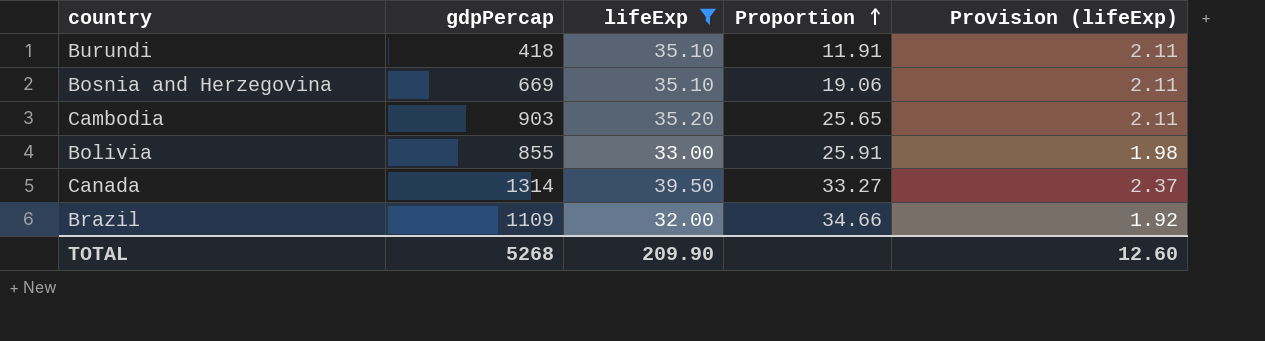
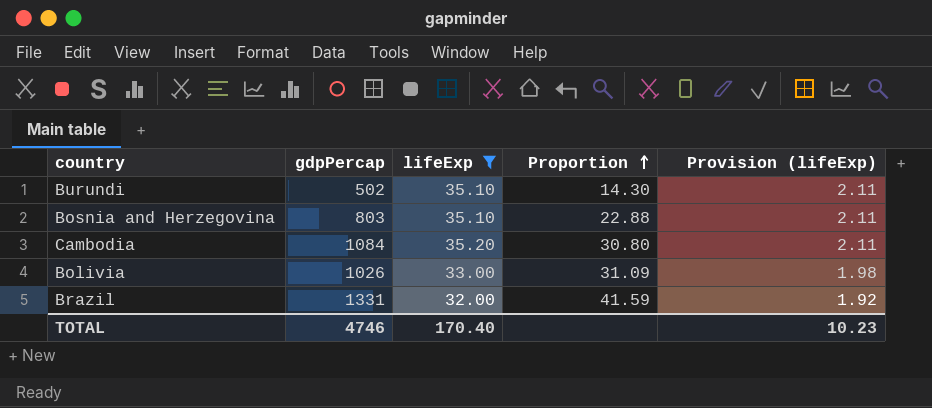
row Canada: 1314 | 39.50 | 33.27 | 2.37 -> none
Burundi | gdpPercap: 418 -> 502
Burundi | Proportion: 11.91 -> 14.30
Bosnia and Herzegovina | gdpPercap: 669 -> 803
Bosnia and Herzegovina | Proportion: 19.06 -> 22.88
Cambodia | gdpPercap: 903 -> 1084
Cambodia | Proportion: 25.65 -> 30.80
Bolivia | gdpPercap: 855 -> 1026
Bolivia | Proportion: 25.91 -> 31.09
Brazil | gdpPercap: 1109 -> 1331
Brazil | Proportion: 34.66 -> 41.59
TOTAL | gdpPercap: 5268 -> 4746
TOTAL | lifeExp: 209.90 -> 170.40
TOTAL | Provision (lifeExp): 12.60 -> 10.23

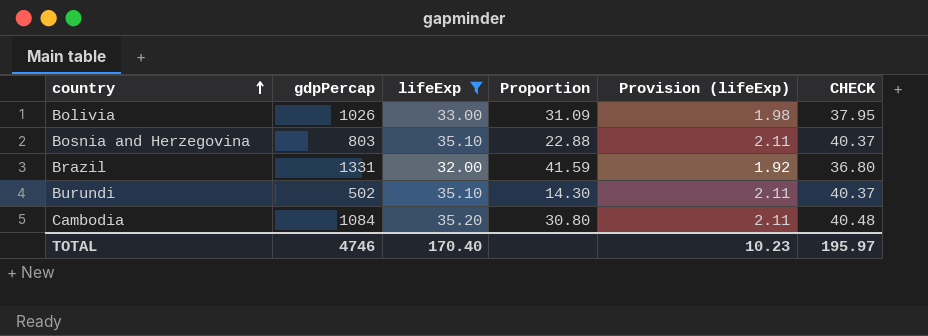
row order: Proportion ascending -> country ascending
column CHECK | formula: none -> [lifeExp] * 1.15

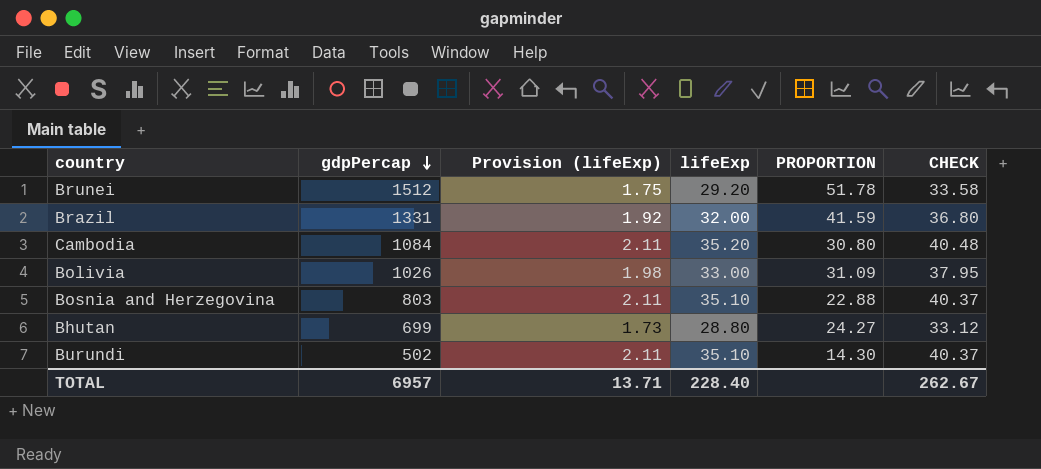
filter: lifeExp >= 32.00 -> none
row order: country ascending -> gdpPercap descending
column Provision (lifeExp) | position: 5 -> 3
column name: Proportion -> PROPORTION
TOTAL | gdpPercap: 4746 -> 6957
TOTAL | Provision (lifeExp): 10.23 -> 13.71
TOTAL | lifeExp: 170.40 -> 228.40
TOTAL | CHECK: 195.97 -> 262.67

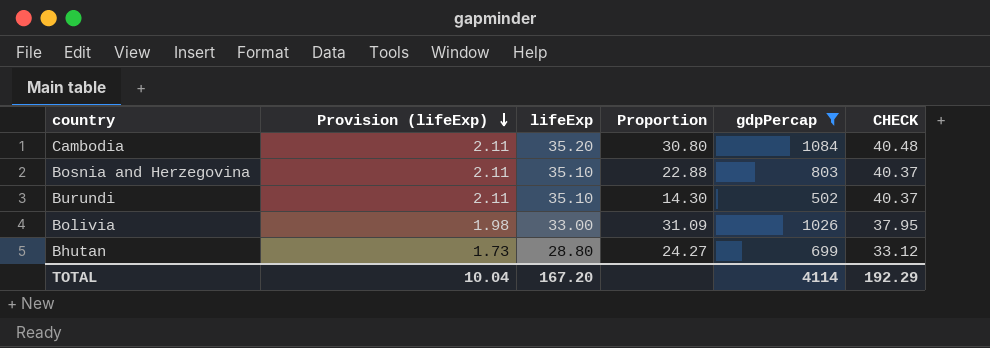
filter: none -> gdpPercap <= 1084
row order: gdpPercap descending -> Provision (lifeExp) descending
column name: PROPORTION -> Proportion
column gdpPercap | position: 2 -> 5
TOTAL | Provision (lifeExp): 13.71 -> 10.04
TOTAL | lifeExp: 228.40 -> 167.20
TOTAL | gdpPercap: 6957 -> 4114
TOTAL | CHECK: 262.67 -> 192.29

